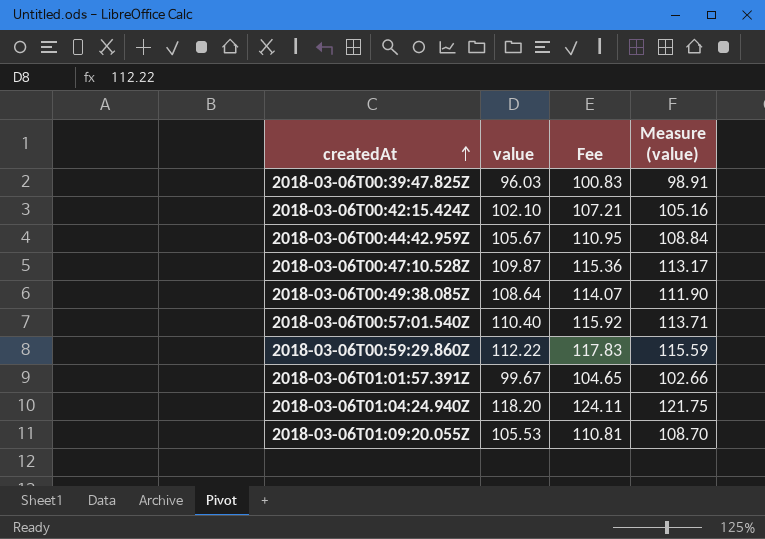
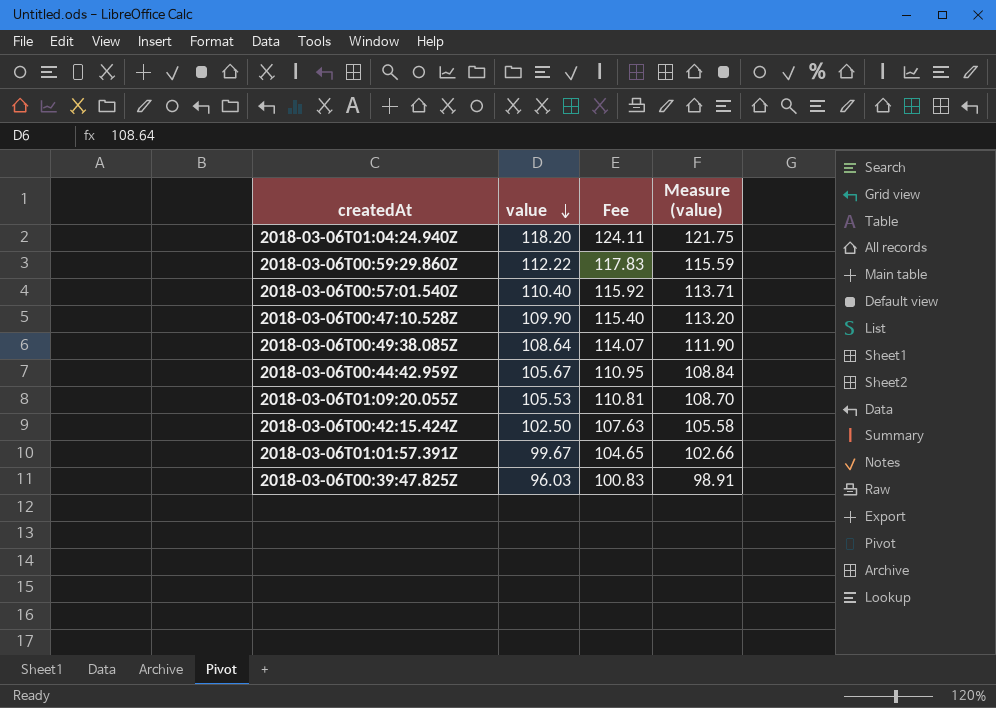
row order: createdAt ascending -> value descending
2018-03-06T00:47:10.528Z | value: 109.87 -> 109.90
2018-03-06T00:47:10.528Z | Fee: 115.36 -> 115.40
2018-03-06T00:47:10.528Z | Measure (value): 113.17 -> 113.20
2018-03-06T00:42:15.424Z | value: 102.10 -> 102.50
2018-03-06T00:42:15.424Z | Fee: 107.21 -> 107.63
2018-03-06T00:42:15.424Z | Measure (value): 105.16 -> 105.58

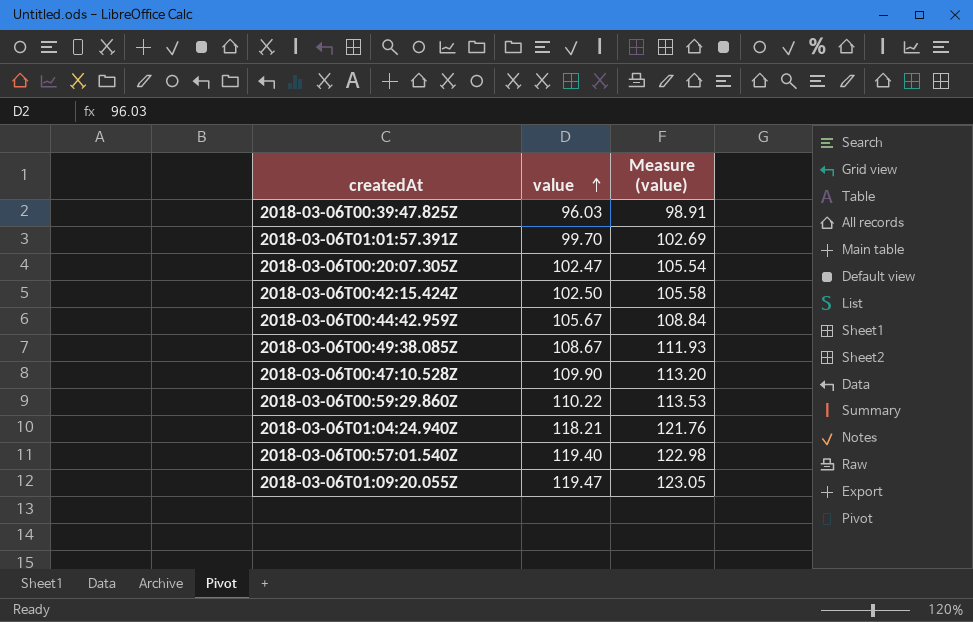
row order: value descending -> value ascending
column Fee | formula: [value] * 1.05 -> none
2018-03-06T01:01:57.391Z | value: 99.67 -> 99.70
2018-03-06T01:01:57.391Z | Measure (value): 102.66 -> 102.69
row 2018-03-06T00:20:07.305Z: none -> 102.47 | 105.54
2018-03-06T00:49:38.085Z | value: 108.64 -> 108.67
2018-03-06T00:49:38.085Z | Measure (value): 111.90 -> 111.93
2018-03-06T00:59:29.860Z | value: 112.22 -> 110.22
2018-03-06T00:59:29.860Z | Measure (value): 115.59 -> 113.53
2018-03-06T01:04:24.940Z | value: 118.20 -> 118.21
2018-03-06T01:04:24.940Z | Measure (value): 121.75 -> 121.76
2018-03-06T00:57:01.540Z | value: 110.40 -> 119.40
2018-03-06T00:57:01.540Z | Measure (value): 113.71 -> 122.98
2018-03-06T01:09:20.055Z | value: 105.53 -> 119.47
2018-03-06T01:09:20.055Z | Measure (value): 108.70 -> 123.05

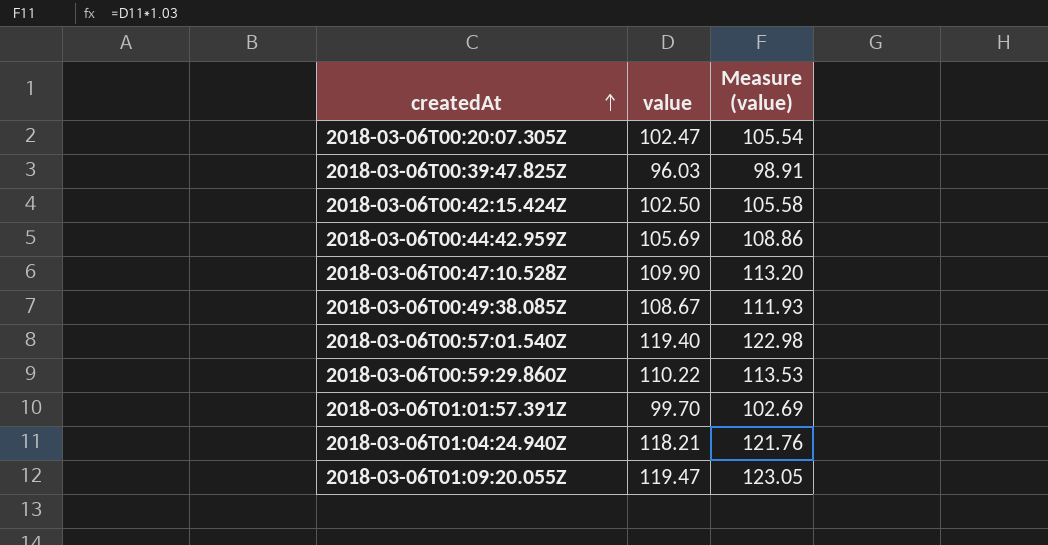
row order: value ascending -> createdAt ascending
2018-03-06T00:44:42.959Z | value: 105.67 -> 105.69
2018-03-06T00:44:42.959Z | Measure (value): 108.84 -> 108.86

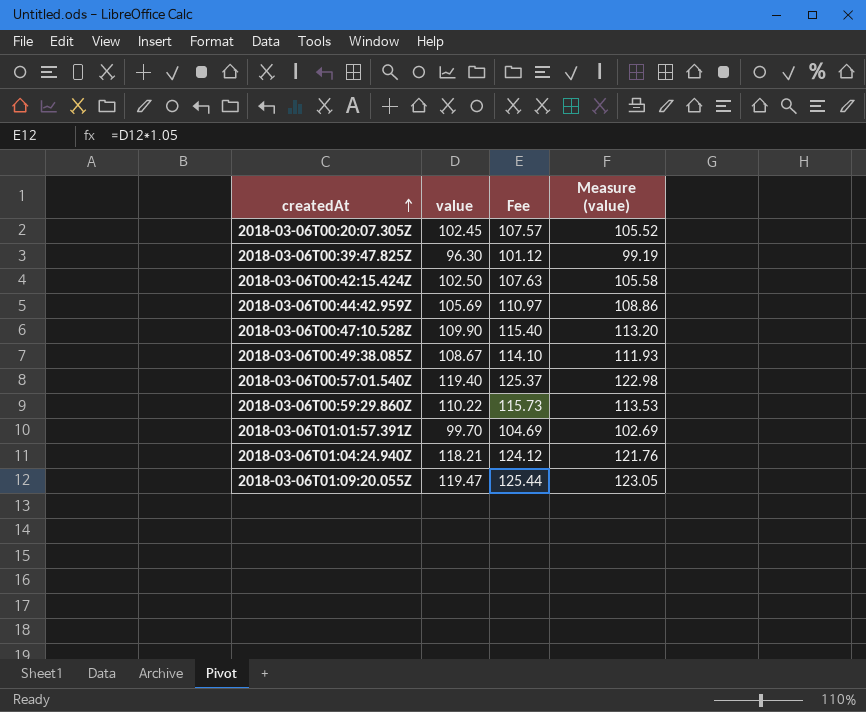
column Fee | formula: none -> [value] * 1.05
2018-03-06T00:20:07.305Z | value: 102.47 -> 102.45
2018-03-06T00:20:07.305Z | Measure (value): 105.54 -> 105.52
2018-03-06T00:39:47.825Z | value: 96.03 -> 96.30
2018-03-06T00:39:47.825Z | Measure (value): 98.91 -> 99.19

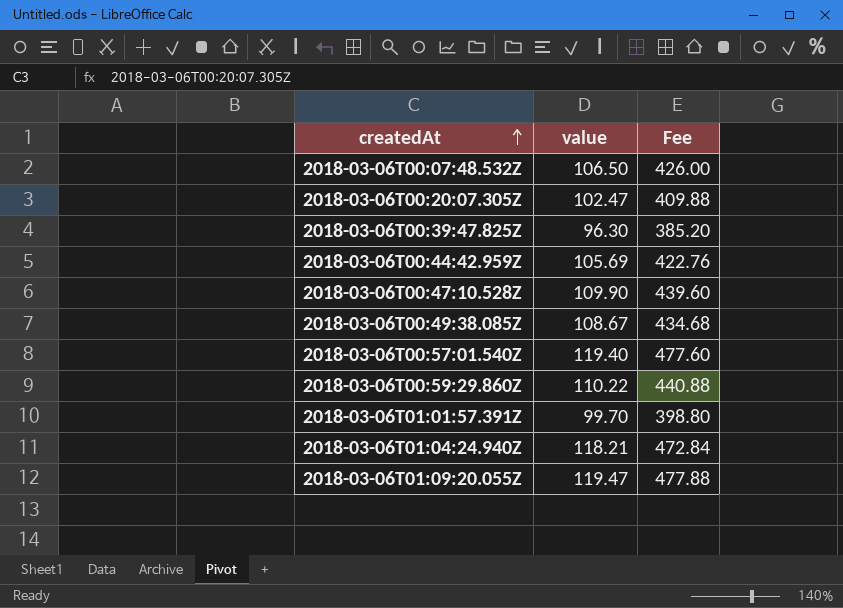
column Measure (value) | formula: [value] * 1.03 -> none
column Fee | formula: [value] * 1.05 -> [value] * 4
row 2018-03-06T00:42:15.424Z: 102.50 | 107.63 | 105.58 -> none
row 2018-03-06T00:07:48.532Z: none -> 106.50 | 426.00
2018-03-06T00:20:07.305Z | value: 102.45 -> 102.47

